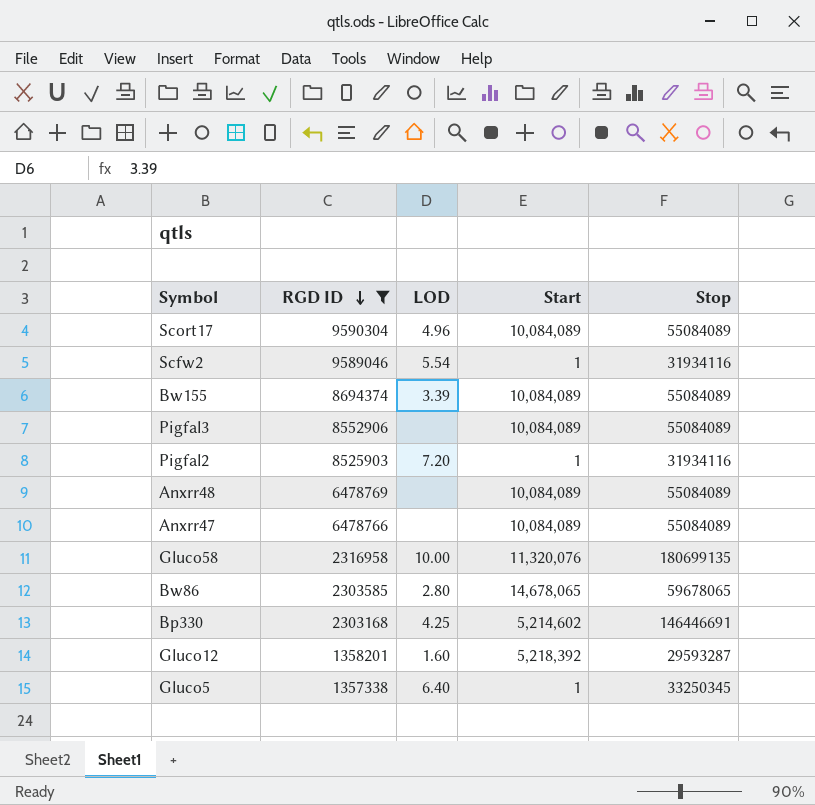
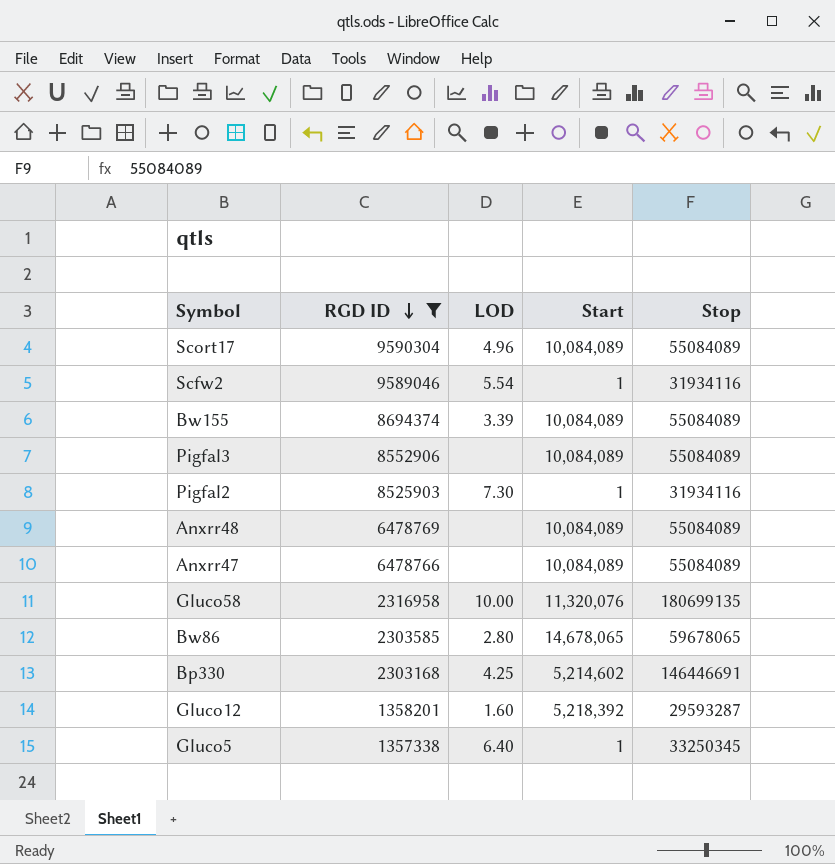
Pigfal2 | LOD: 7.20 -> 7.30

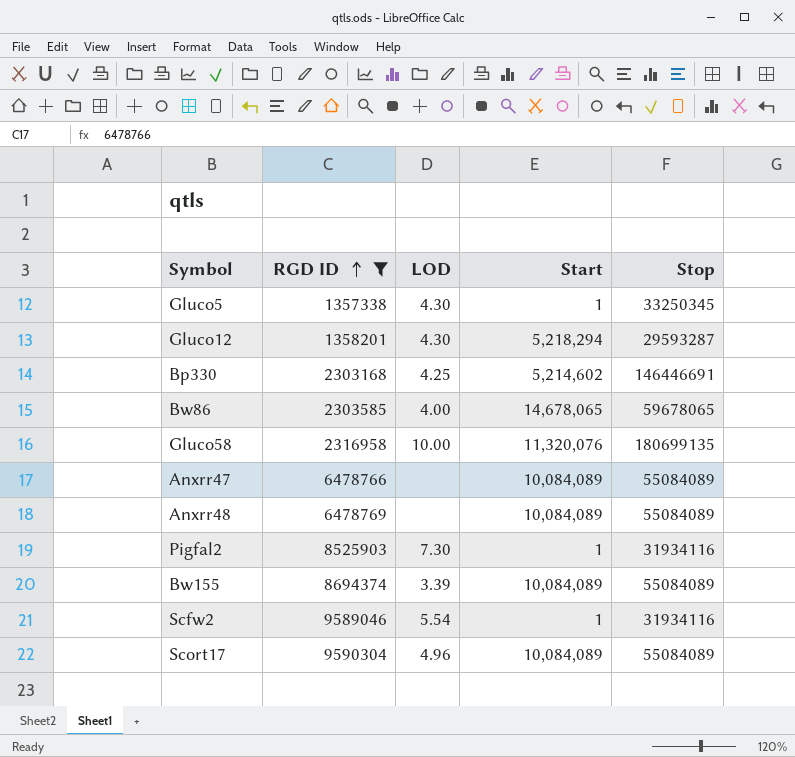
row order: RGD ID descending -> RGD ID ascending
row Pigfal3: 8552906 | none | 10,084,089 | 55084089 -> none
Gluco5 | LOD: 6.40 -> 4.30
Gluco12 | LOD: 1.60 -> 4.30
Gluco12 | Start: 5,218,392 -> 5,218,294
Bw86 | LOD: 2.80 -> 4.00

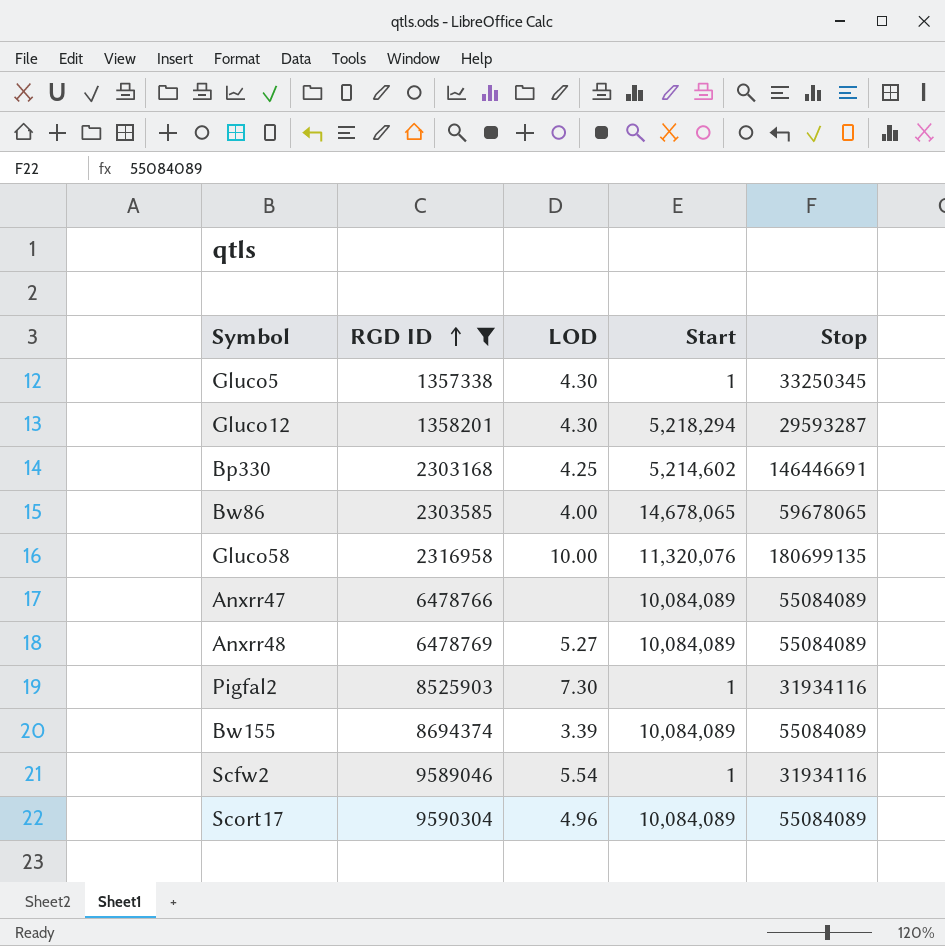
Anxrr48 | LOD: none -> 5.27

